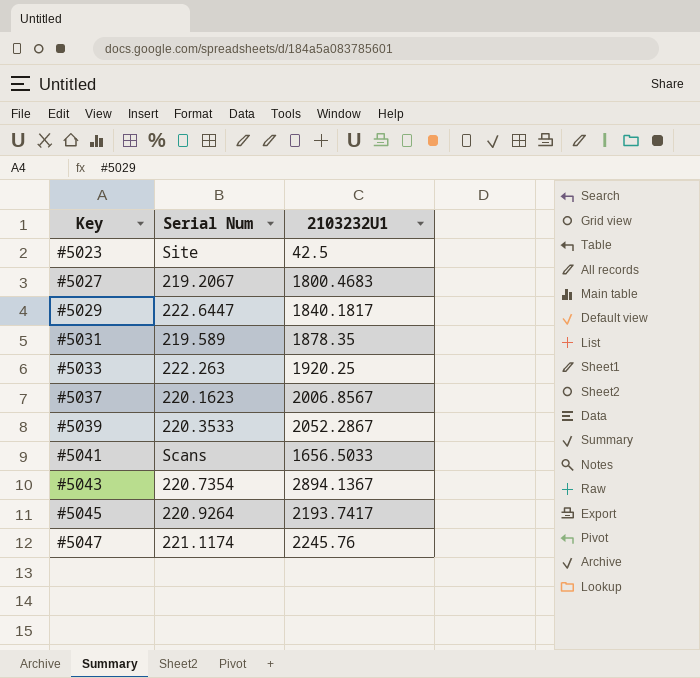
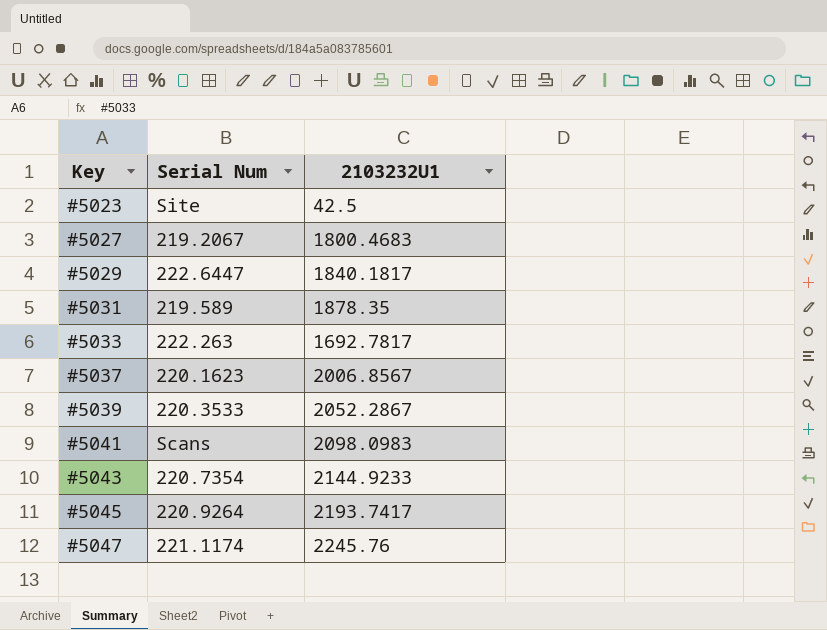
#5033 | 2103232U1: 1920.25 -> 1692.7817
#5041 | 2103232U1: 1656.5033 -> 2098.0983
#5043 | 2103232U1: 2894.1367 -> 2144.9233

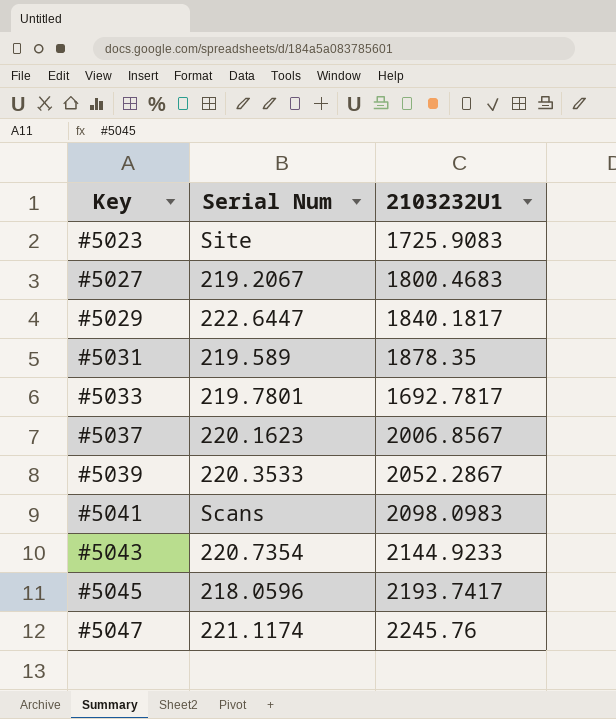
#5023 | 2103232U1: 42.5 -> 1725.9083
#5033 | Serial Num: 222.263 -> 219.7801
#5045 | Serial Num: 220.9264 -> 218.0596

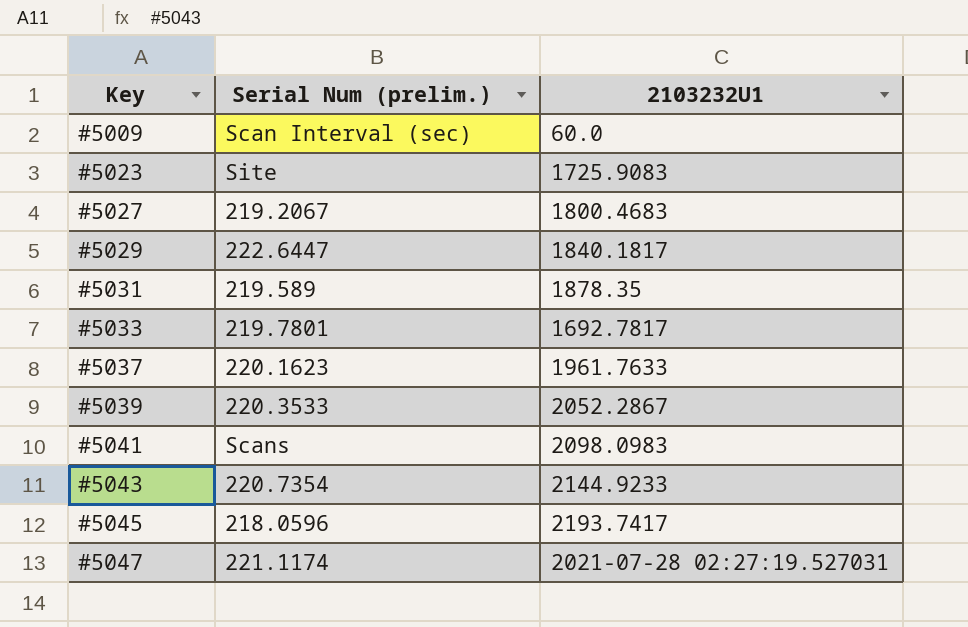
column name: Serial Num -> Serial Num (prelim.)
row #5009: none -> Scan Interval (sec) | 60.0
#5037 | 2103232U1: 2006.8567 -> 1961.7633
#5047 | 2103232U1: 2245.76 -> 2021-07-28 02:27:19.527031

